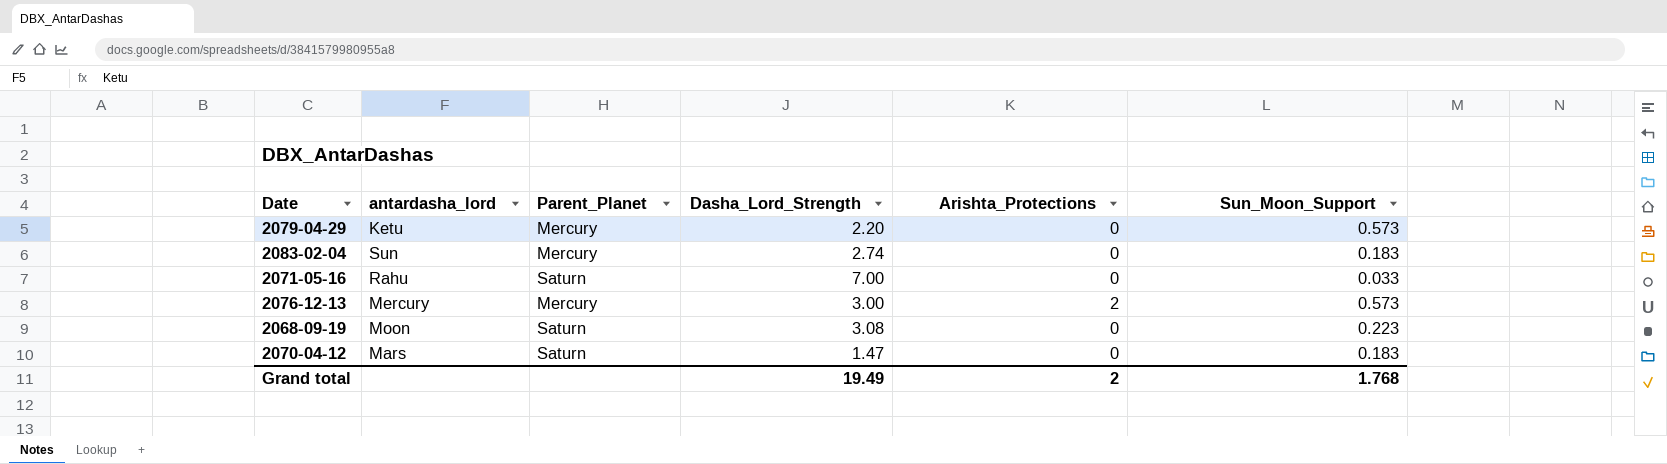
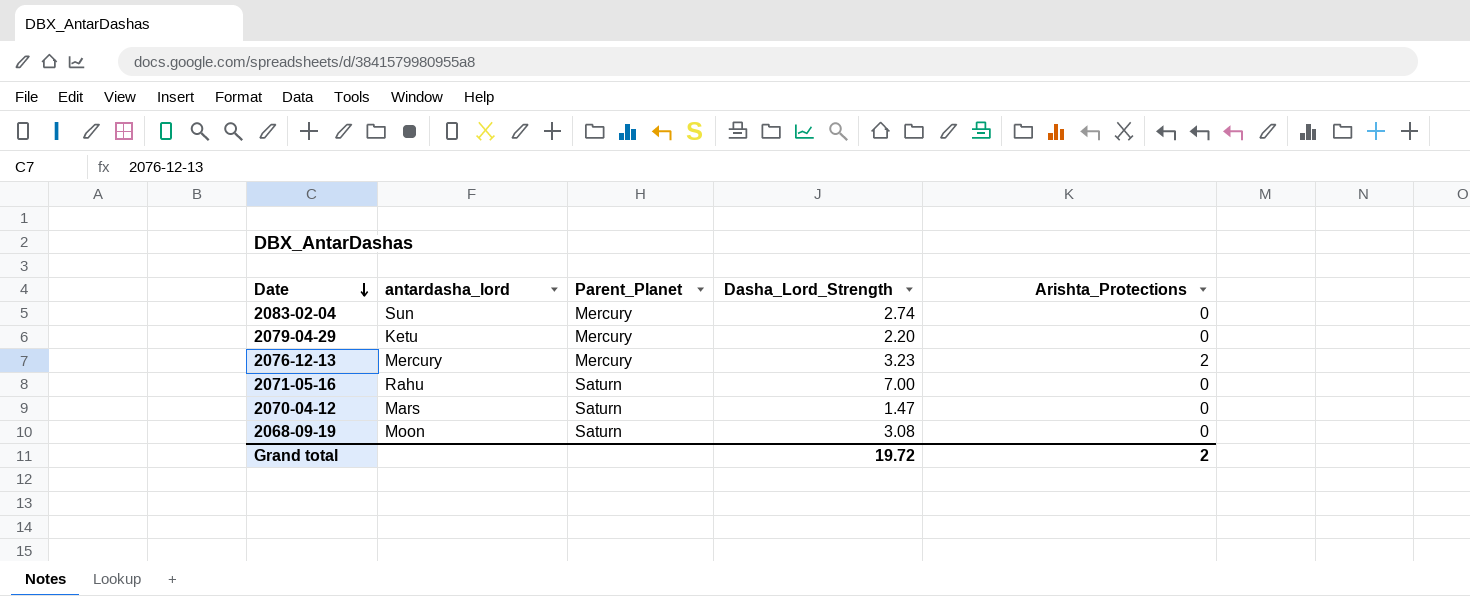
row order: none -> Date descending
column Sun_Moon_Support | position: 6 -> none
2076-12-13 | Dasha_Lord_Strength: 3.00 -> 3.23
Grand total | Dasha_Lord_Strength: 19.49 -> 19.72

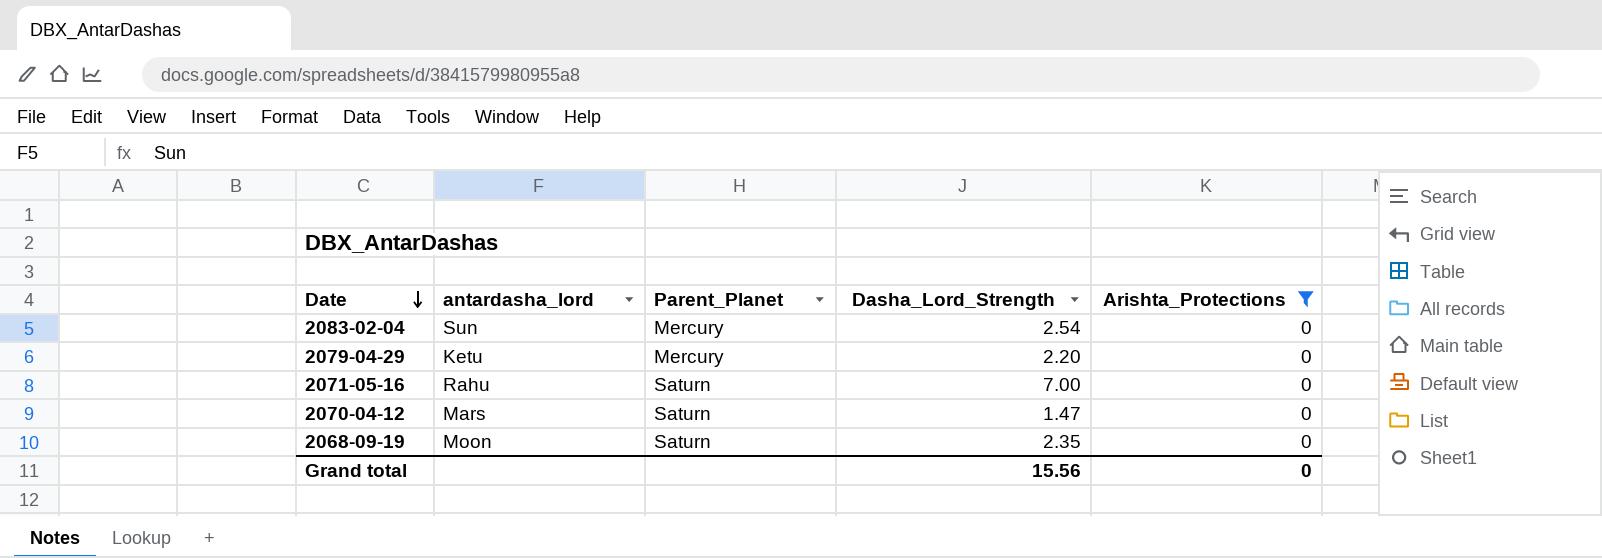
filter: none -> Arishta_Protections = 0
2083-02-04 | Dasha_Lord_Strength: 2.74 -> 2.54
2068-09-19 | Dasha_Lord_Strength: 3.08 -> 2.35
Grand total | Dasha_Lord_Strength: 19.72 -> 15.56
Grand total | Arishta_Protections: 2 -> 0

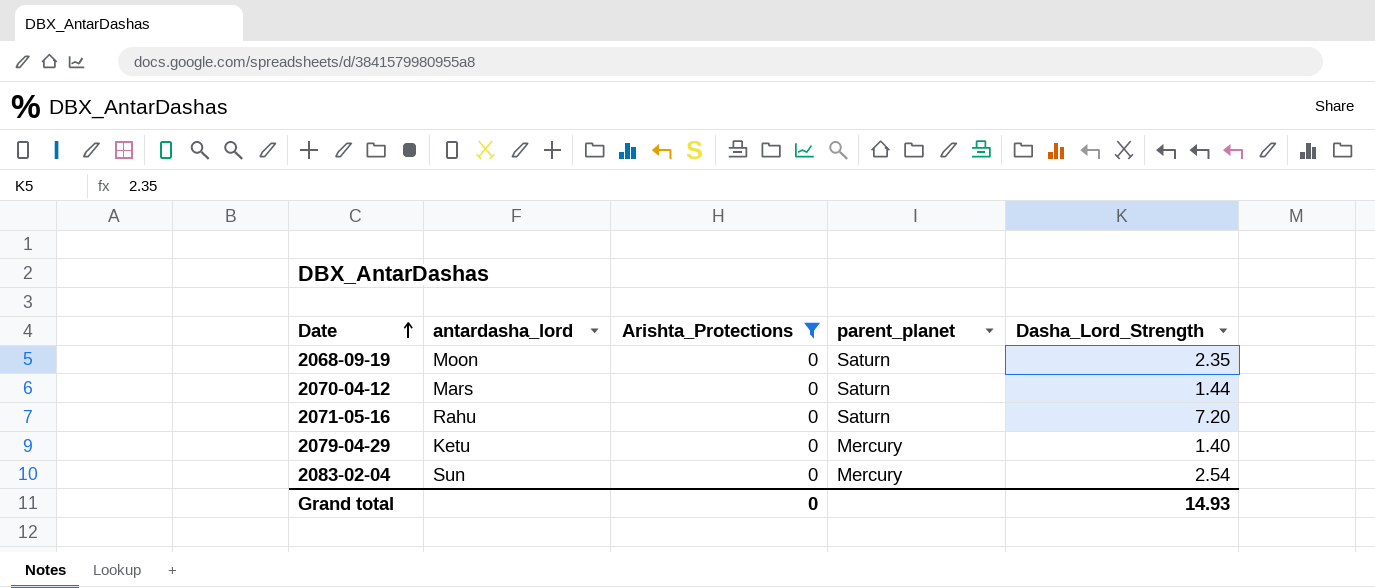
row order: Date descending -> Date ascending
column Arishta_Protections | position: 5 -> 3
column name: Parent_Planet -> parent_planet
2070-04-12 | Dasha_Lord_Strength: 1.47 -> 1.44
2071-05-16 | Dasha_Lord_Strength: 7.00 -> 7.20
2079-04-29 | Dasha_Lord_Strength: 2.20 -> 1.40
Grand total | Dasha_Lord_Strength: 15.56 -> 14.93

